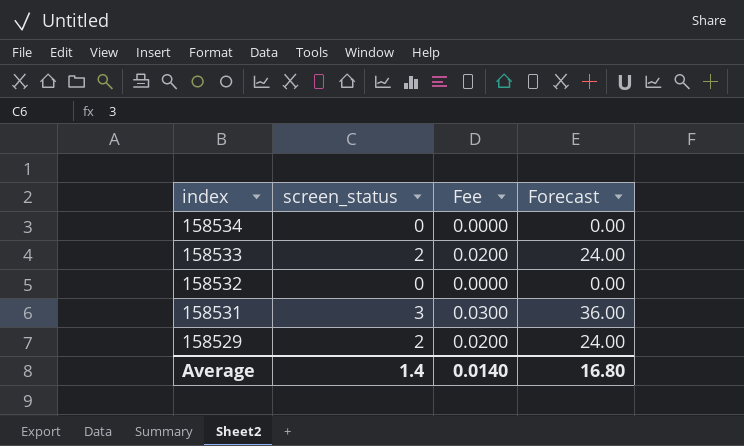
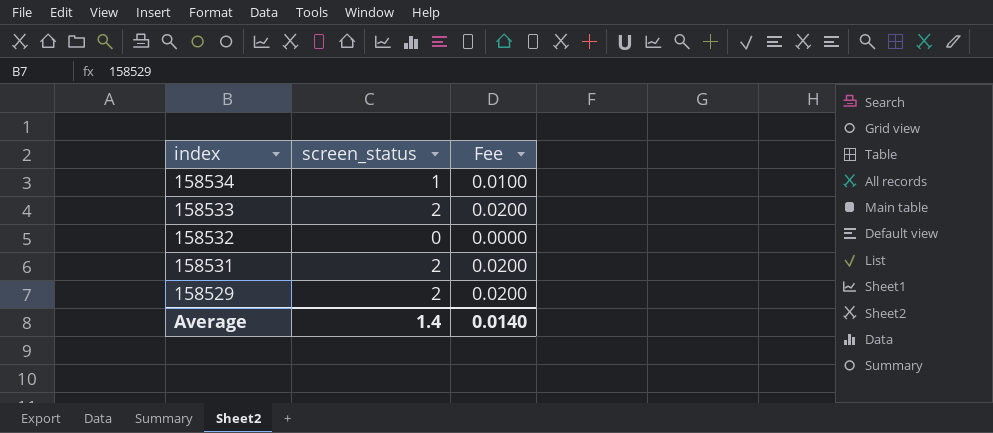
column Forecast | formula: [screen_status] * 12 -> none
158534 | screen_status: 0 -> 1
158534 | Fee: 0.0000 -> 0.0100
158531 | screen_status: 3 -> 2
158531 | Fee: 0.0300 -> 0.0200

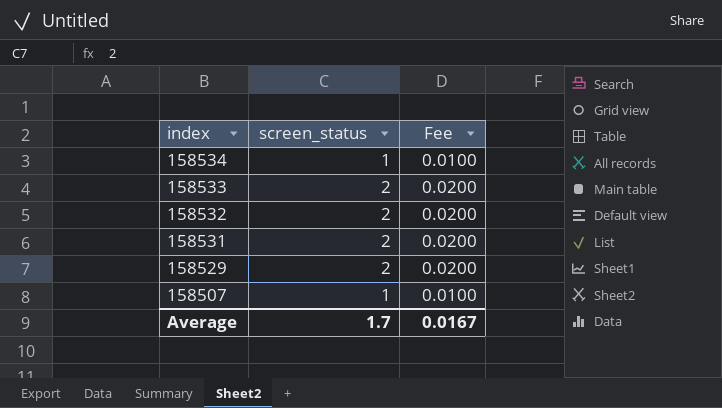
158532 | screen_status: 0 -> 2
158532 | Fee: 0.0000 -> 0.0200
row 158507: none -> 1 | 0.0100
Average | screen_status: 1.4 -> 1.7
Average | Fee: 0.0140 -> 0.0167

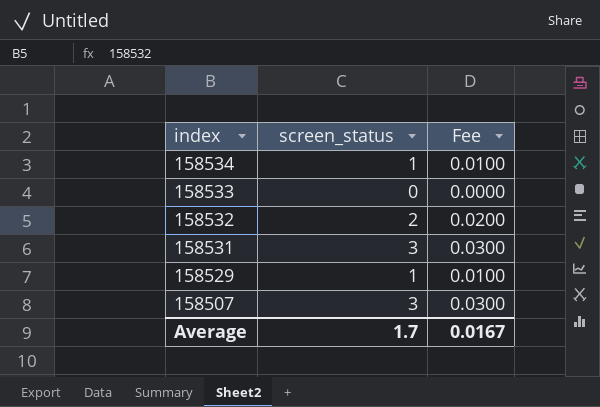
158533 | screen_status: 2 -> 0
158533 | Fee: 0.0200 -> 0.0000
158531 | screen_status: 2 -> 3
158531 | Fee: 0.0200 -> 0.0300
158529 | screen_status: 2 -> 1
158529 | Fee: 0.0200 -> 0.0100
158507 | screen_status: 1 -> 3
158507 | Fee: 0.0100 -> 0.0300

